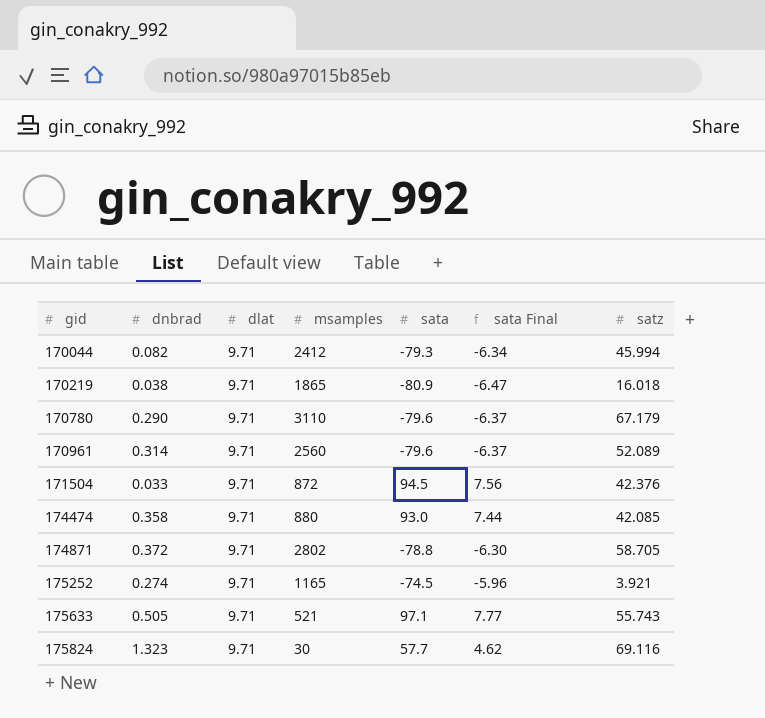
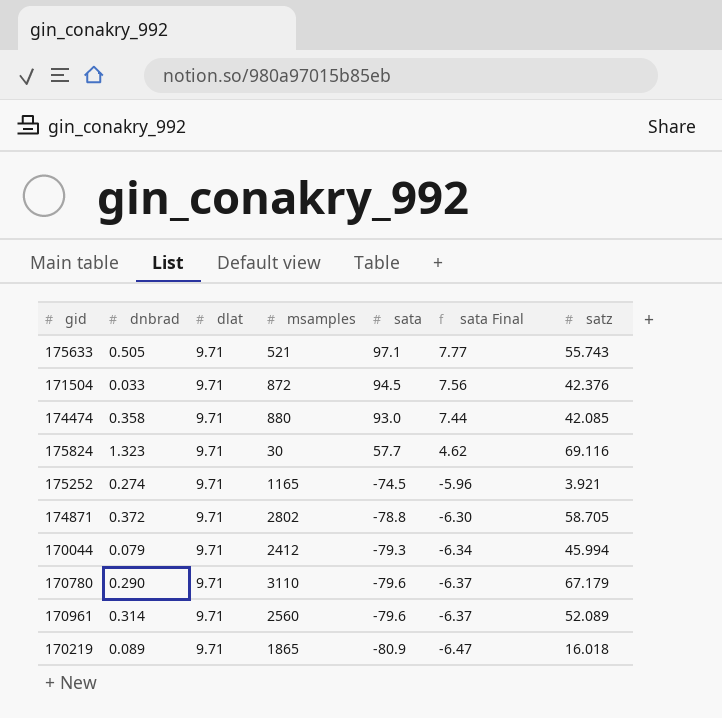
row order: gid ascending -> sata descending
170044 | dnbrad: 0.082 -> 0.079
170219 | dnbrad: 0.038 -> 0.089

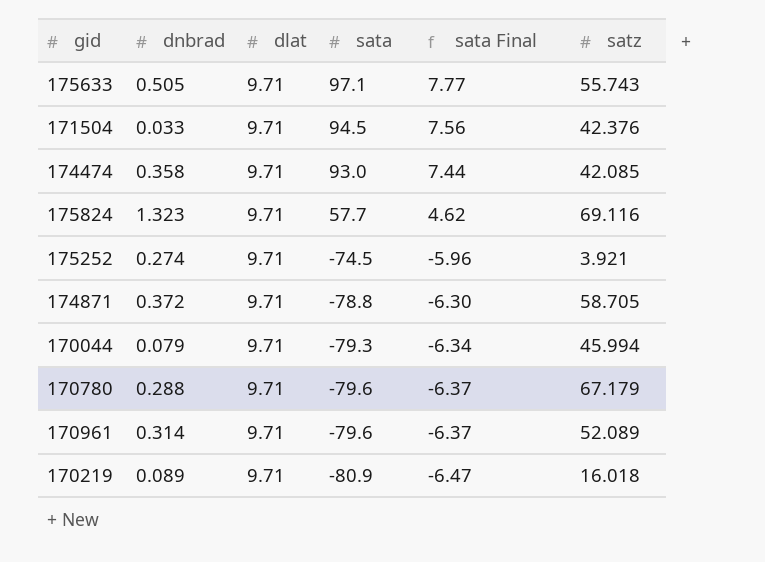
column msamples | position: 4 -> none
170780 | dnbrad: 0.290 -> 0.288

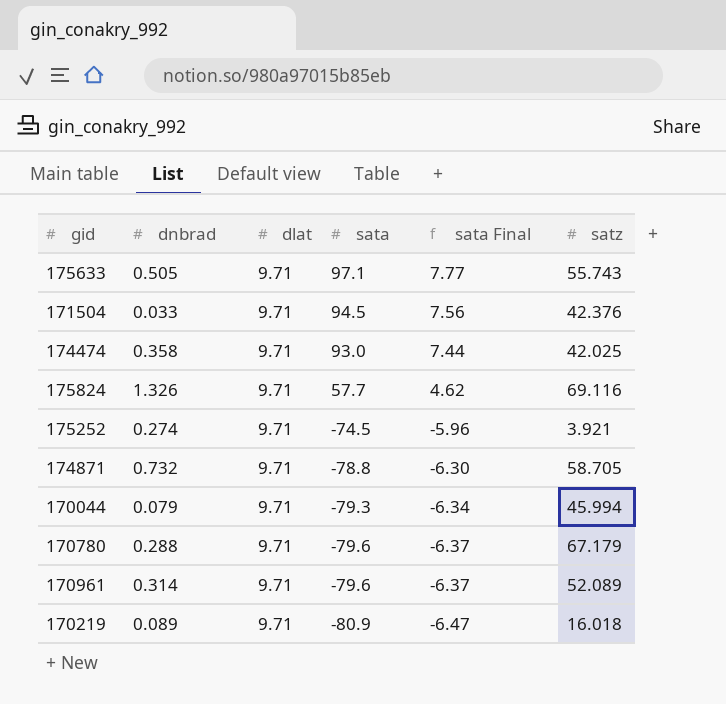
174474 | satz: 42.085 -> 42.025
175824 | dnbrad: 1.323 -> 1.326
174871 | dnbrad: 0.372 -> 0.732

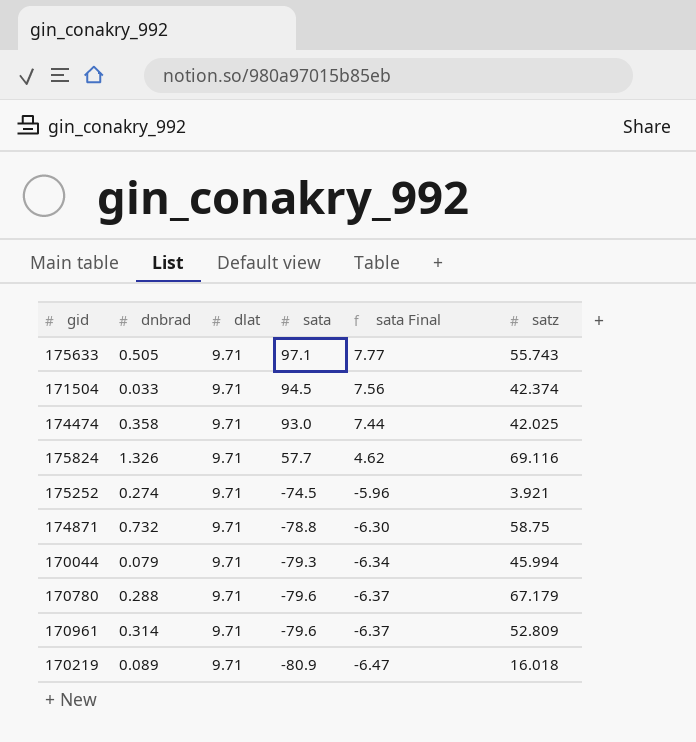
171504 | satz: 42.376 -> 42.374
174871 | satz: 58.705 -> 58.75
170961 | satz: 52.089 -> 52.809

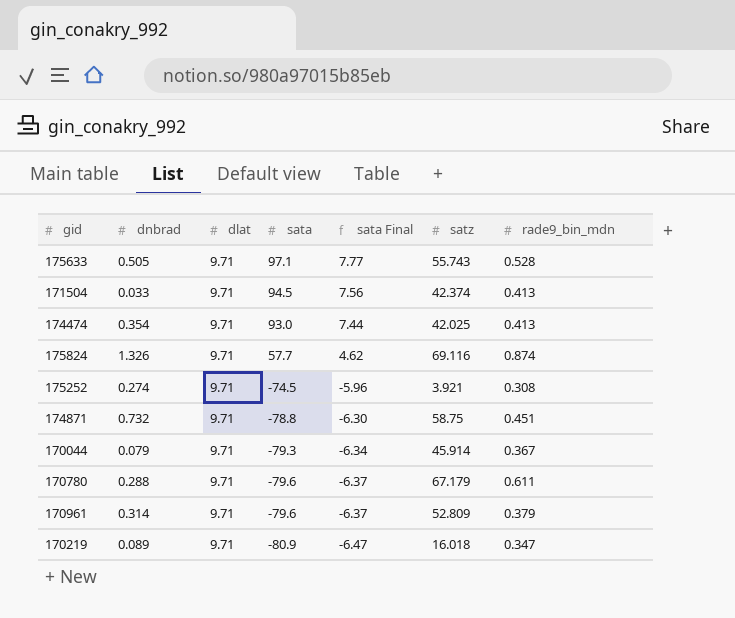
column rade9_bin_mdn | position: none -> 7
174474 | dnbrad: 0.358 -> 0.354
170044 | satz: 45.994 -> 45.914

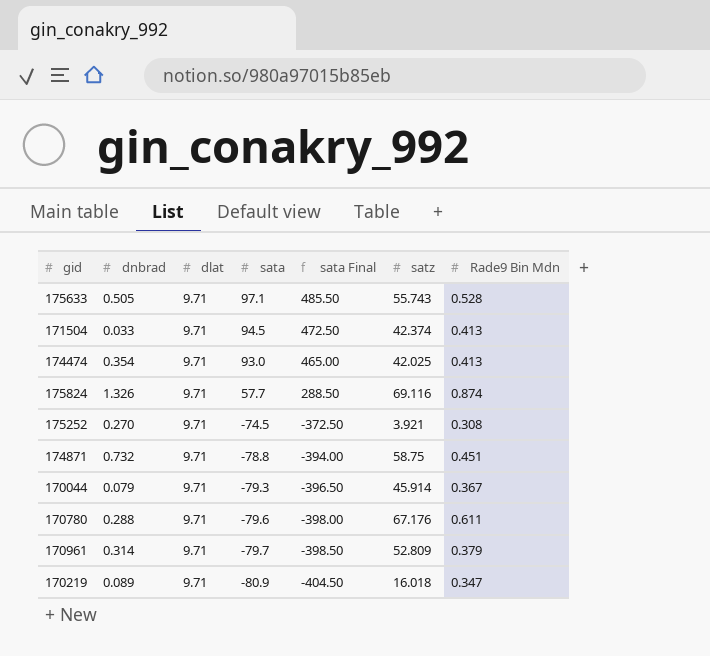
column sata Final | formula: [sata] * 0.08 -> [sata] * 5
column name: rade9_bin_mdn -> Rade9 Bin Mdn
175252 | dnbrad: 0.274 -> 0.270
170780 | satz: 67.179 -> 67.176
170961 | sata: -79.6 -> -79.7

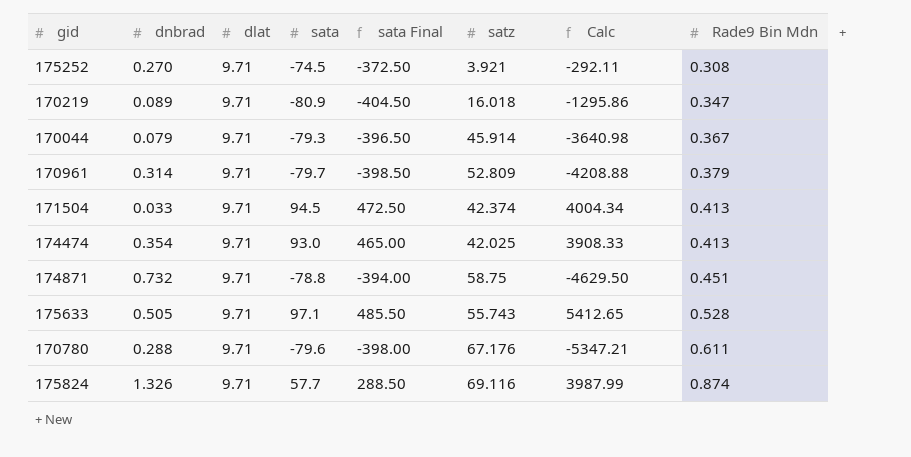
row order: sata descending -> Rade9 Bin Mdn ascending
column Calc | formula: none -> [sata] * [satz]

